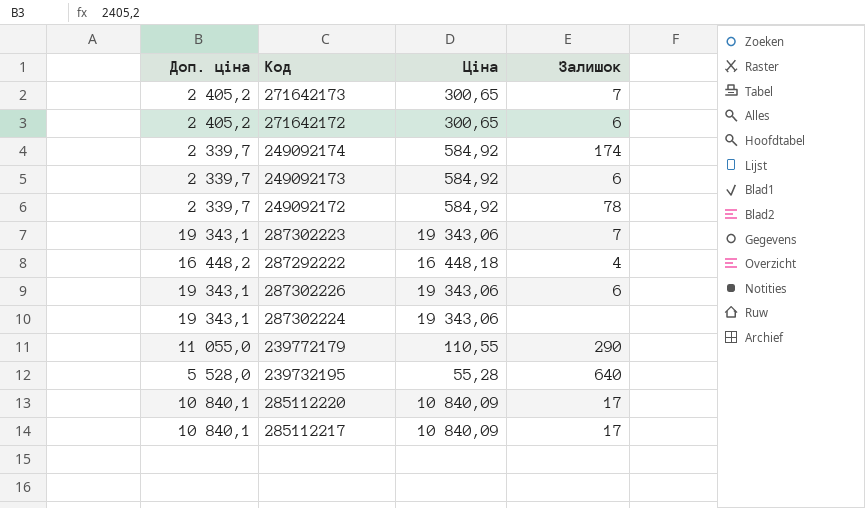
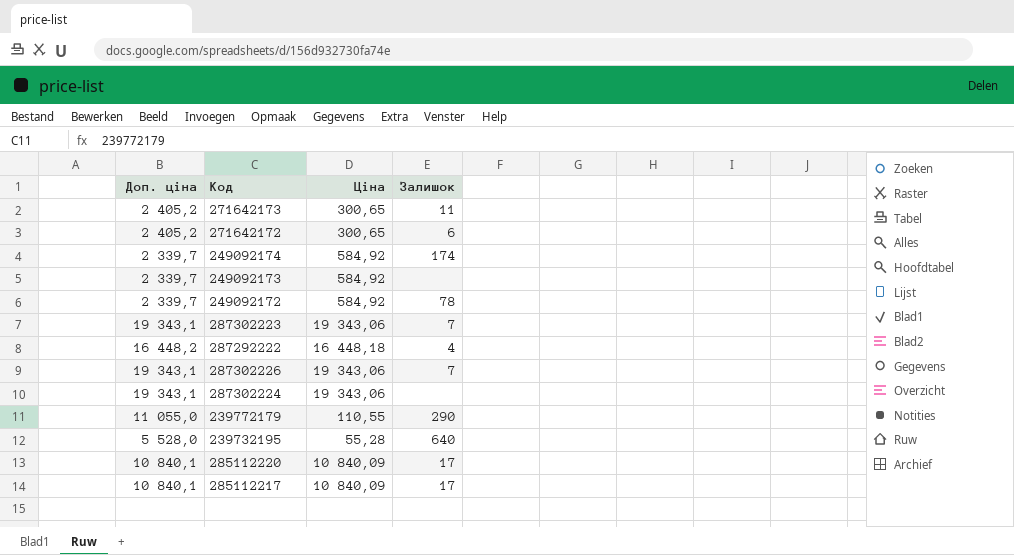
271642173 | Залишок: 7 -> 11
249092173 | Залишок: 6 -> none
287302226 | Залишок: 6 -> 7

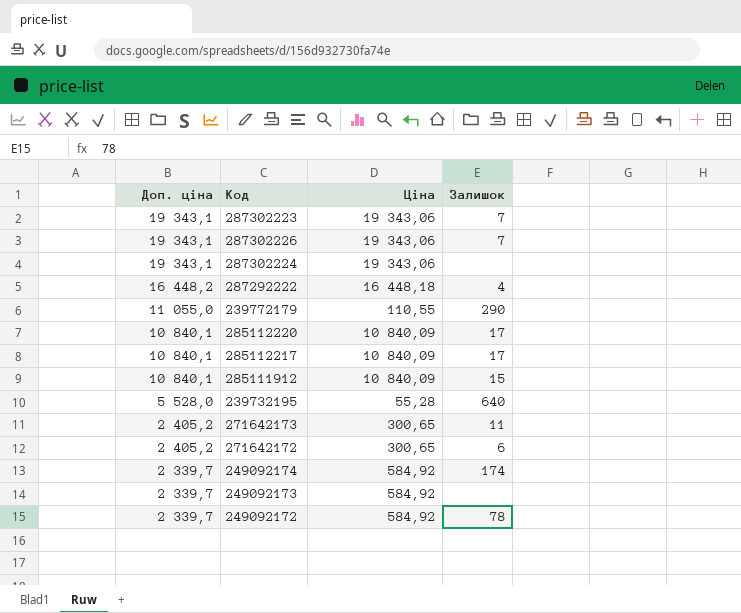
row order: none -> Доп. ціна descending
row 285111912: none -> 10 840,1 | 10 840,09 | 15

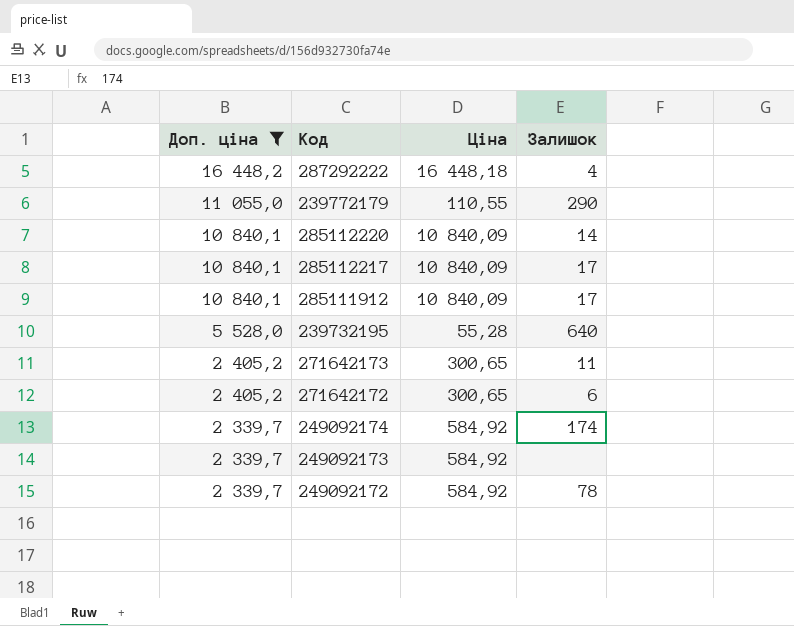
filter: none -> Доп. ціна != 19 343,1
285112220 | Залишок: 17 -> 14
285111912 | Залишок: 15 -> 17

